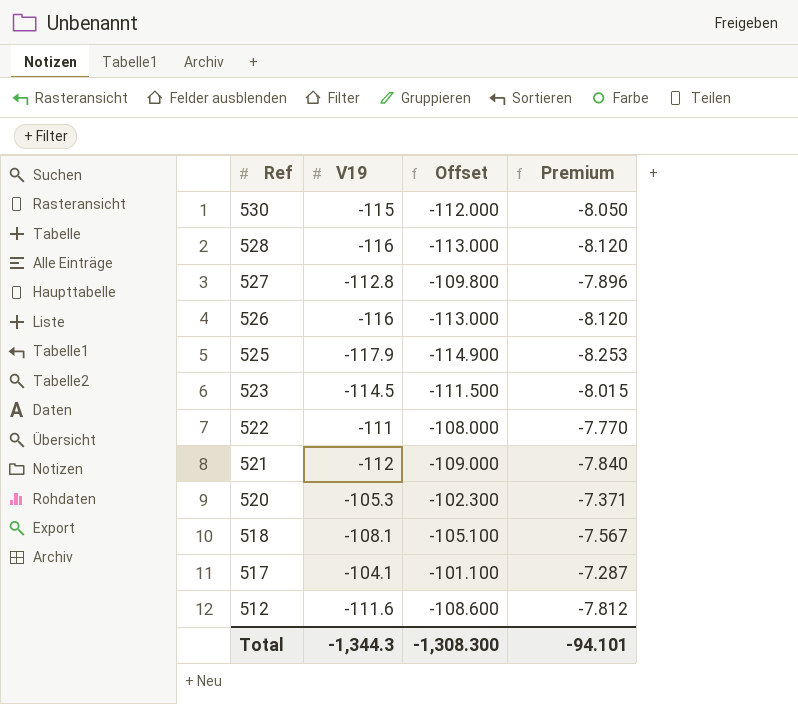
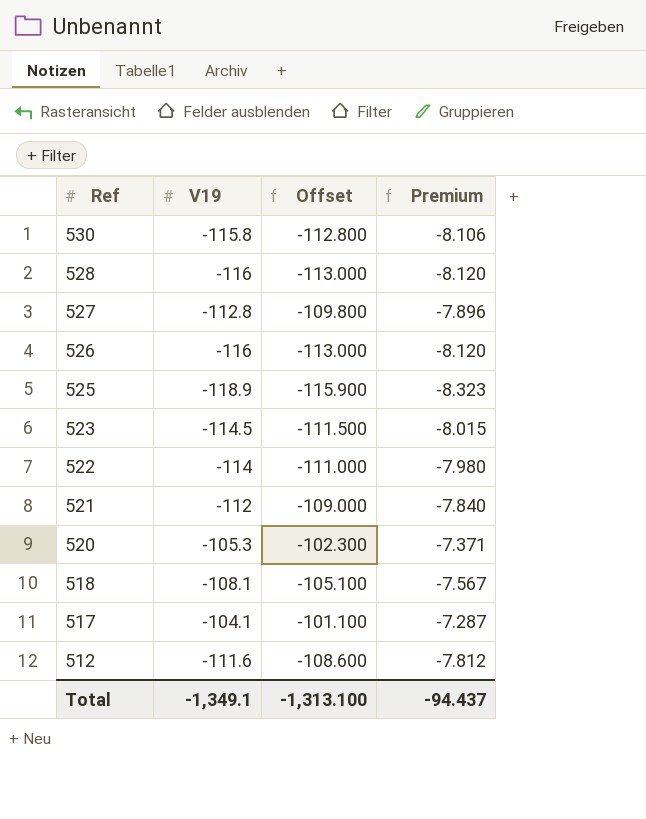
530 | V19: -115 -> -115.8
530 | Offset: -112.000 -> -112.800
530 | Premium: -8.050 -> -8.106
525 | V19: -117.9 -> -118.9
525 | Offset: -114.900 -> -115.900
525 | Premium: -8.253 -> -8.323
522 | V19: -111 -> -114
522 | Offset: -108.000 -> -111.000
522 | Premium: -7.770 -> -7.980
Total | V19: -1,344.3 -> -1,349.1
Total | Offset: -1,308.300 -> -1,313.100
Total | Premium: -94.101 -> -94.437

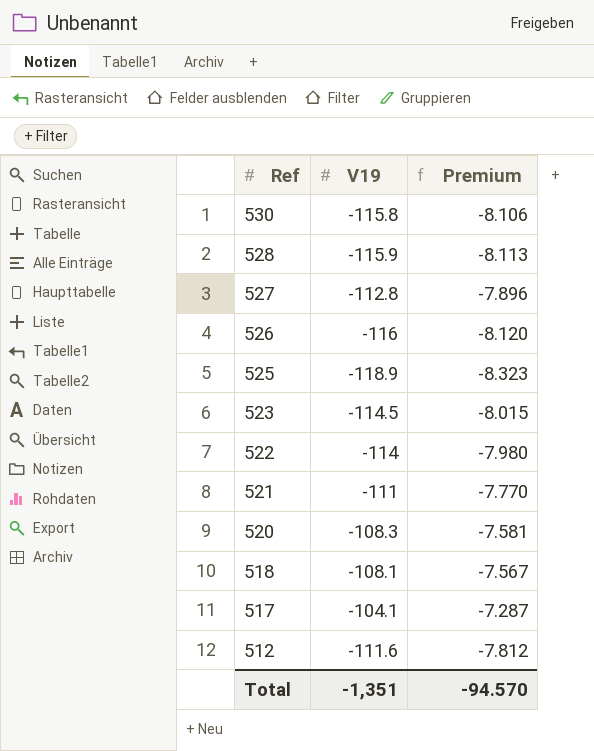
column Offset | formula: [V19] + 3 -> none
528 | V19: -116 -> -115.9
528 | Premium: -8.120 -> -8.113
521 | V19: -112 -> -111
521 | Premium: -7.840 -> -7.770
520 | V19: -105.3 -> -108.3
520 | Premium: -7.371 -> -7.581
Total | V19: -1,349.1 -> -1,351
Total | Premium: -94.437 -> -94.570

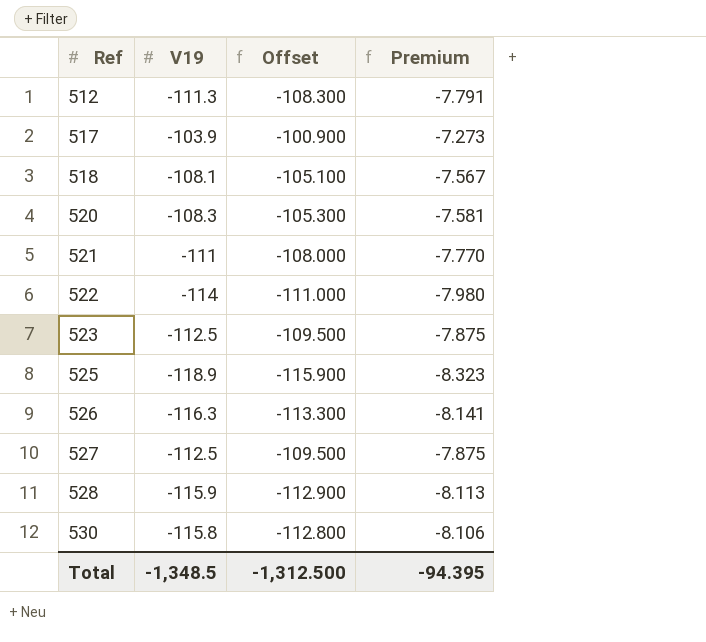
row order: Ref descending -> Ref ascending
column Offset | formula: none -> [V19] + 3
512 | V19: -111.6 -> -111.3
512 | Premium: -7.812 -> -7.791
517 | V19: -104.1 -> -103.9
517 | Premium: -7.287 -> -7.273
523 | V19: -114.5 -> -112.5
523 | Premium: -8.015 -> -7.875
526 | V19: -116 -> -116.3
526 | Premium: -8.120 -> -8.141
527 | V19: -112.8 -> -112.5
527 | Premium: -7.896 -> -7.875
Total | V19: -1,351 -> -1,348.5
Total | Premium: -94.570 -> -94.395

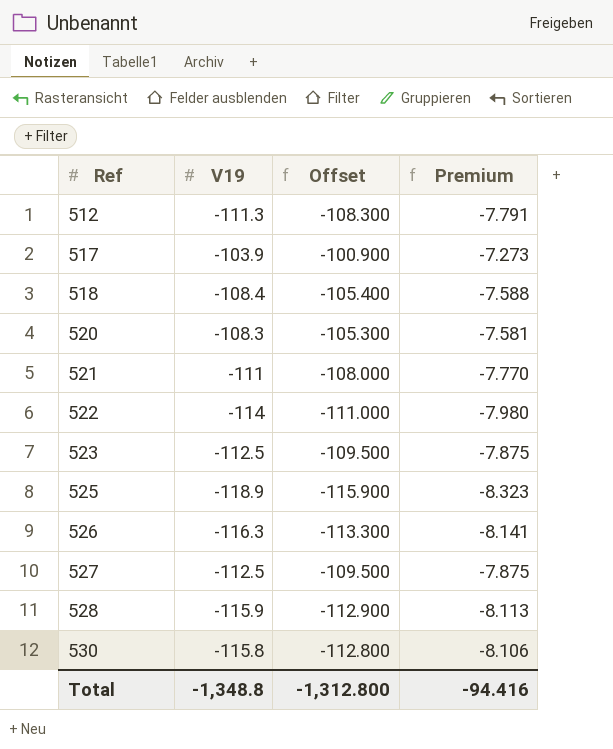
518 | V19: -108.1 -> -108.4
518 | Offset: -105.100 -> -105.400
518 | Premium: -7.567 -> -7.588
Total | V19: -1,348.5 -> -1,348.8
Total | Offset: -1,312.500 -> -1,312.800
Total | Premium: -94.395 -> -94.416

